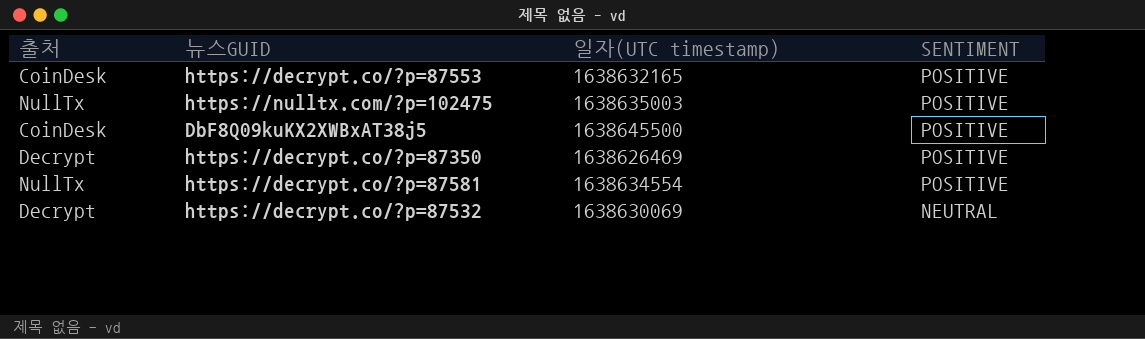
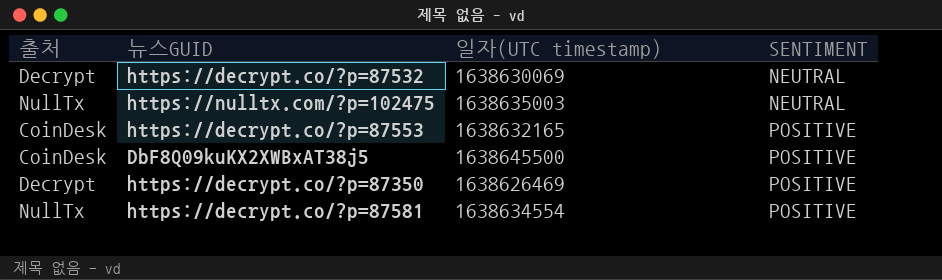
row order: SENTIMENT descending -> SENTIMENT ascending
https://nulltx.com/?p=102475 | SENTIMENT: POSITIVE -> NEUTRAL

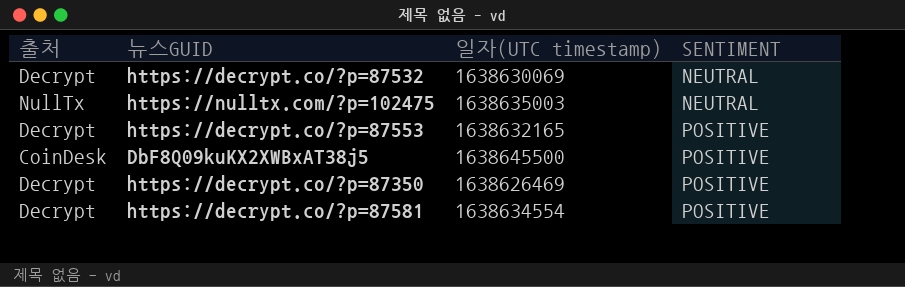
https://decrypt.co/?p=87553 | 출처: CoinDesk -> Decrypt
https://decrypt.co/?p=87581 | 출처: NullTx -> Decrypt

